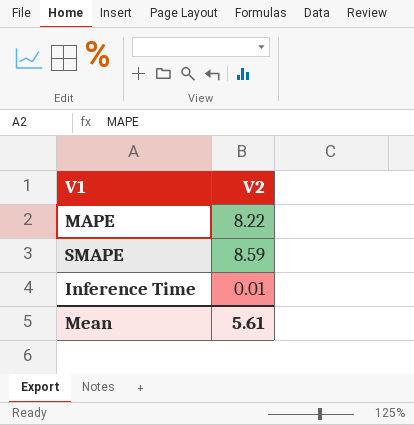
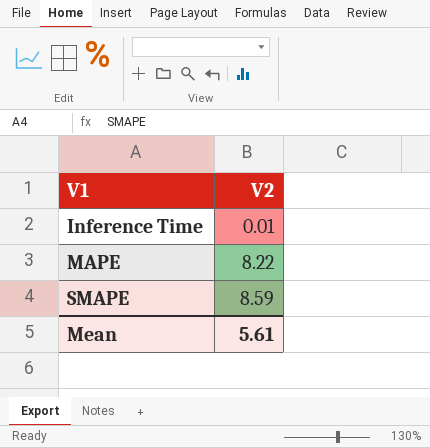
row order: none -> V1 ascending

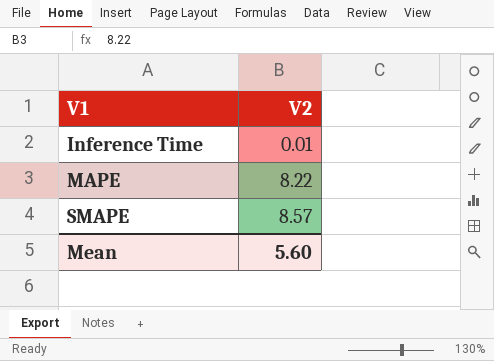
SMAPE | V2: 8.59 -> 8.57
Mean | V2: 5.61 -> 5.60

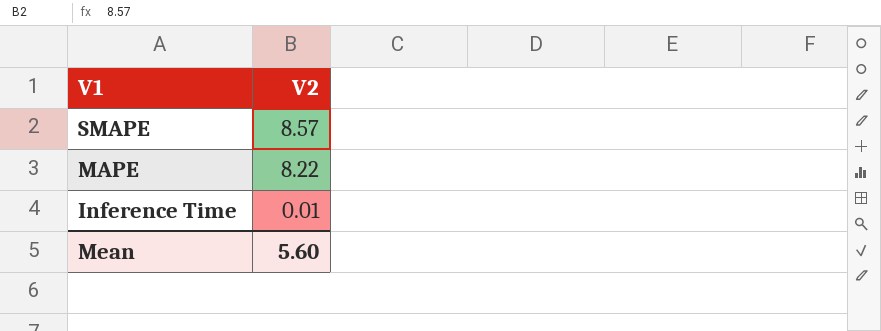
row order: V1 ascending -> V1 descending

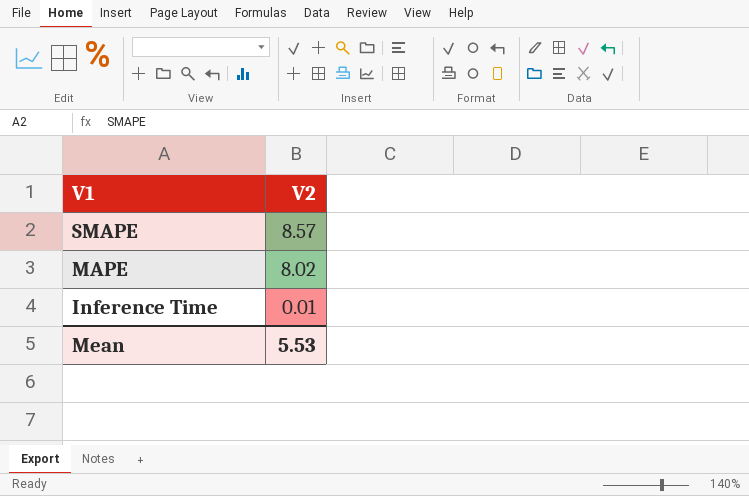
MAPE | V2: 8.22 -> 8.02
Mean | V2: 5.60 -> 5.53

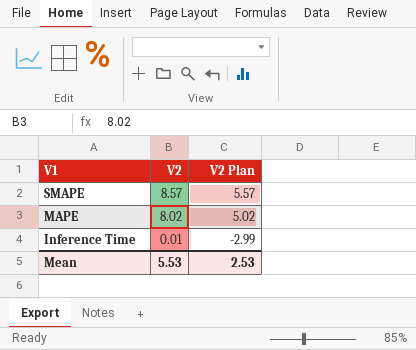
column V2 Plan | formula: none -> [V2] - 3

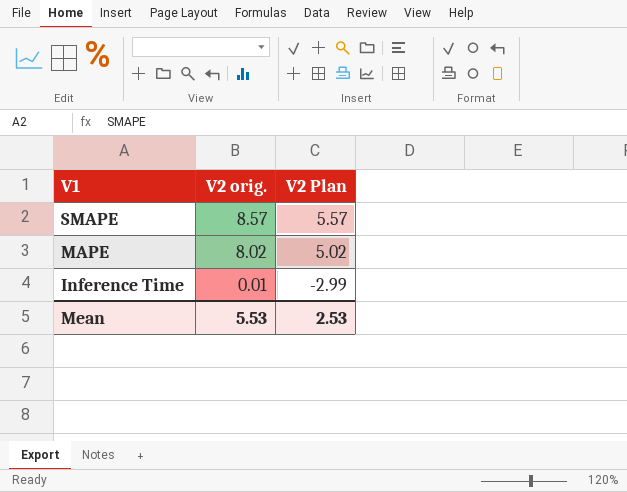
column name: V2 -> V2 orig.

